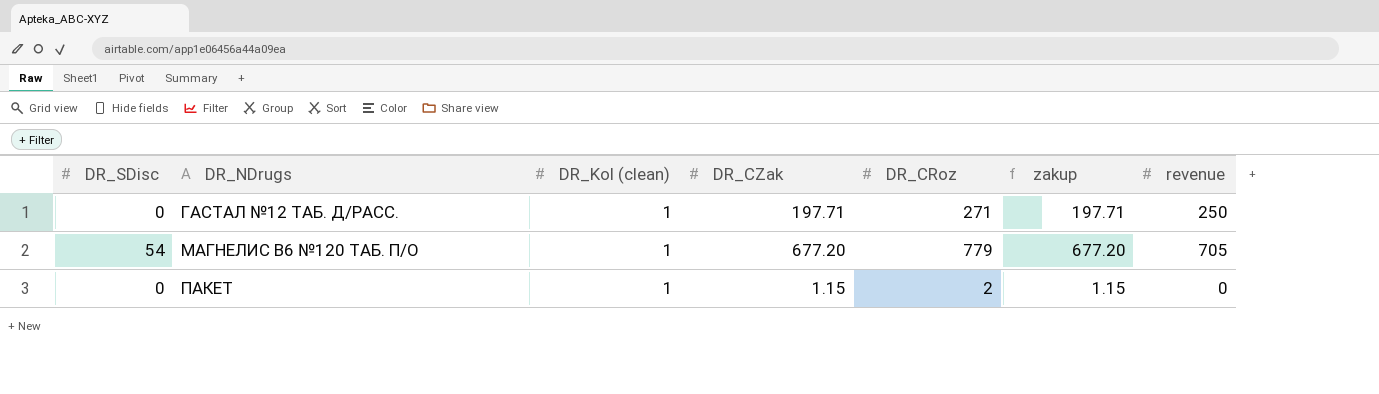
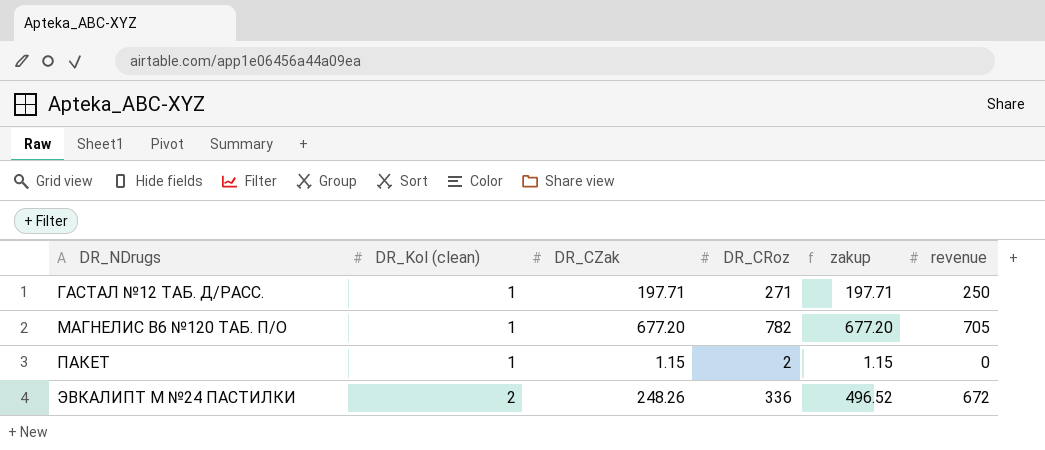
column DR_SDisc | position: 1 -> none
МАГНЕЛИС В6 №120 ТАБ. П/О | DR_CRoz: 779 -> 782
row ЭВКАЛИПТ М №24 ПАСТИЛКИ: none -> 2 | 248.26 | 336 | 496.52 | 672

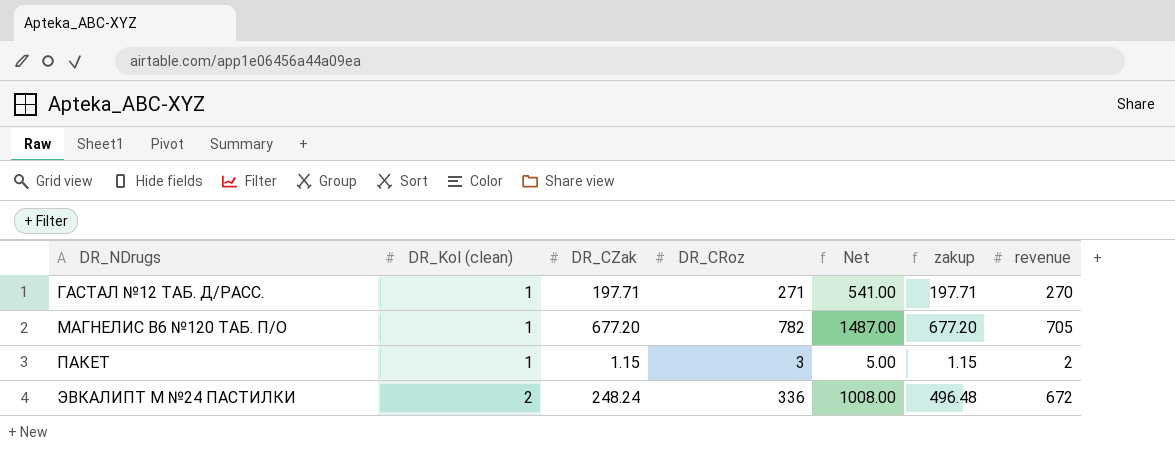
column Net | formula: none -> [DR_CRoz] + [revenue]
ГАСТАЛ №12 ТАБ. Д/РАСС. | revenue: 250 -> 270
ПАКЕТ | DR_CRoz: 2 -> 3
ПАКЕТ | revenue: 0 -> 2
ЭВКАЛИПТ М №24 ПАСТИЛКИ | DR_CZak: 248.26 -> 248.24
ЭВКАЛИПТ М №24 ПАСТИЛКИ | zakup: 496.52 -> 496.48

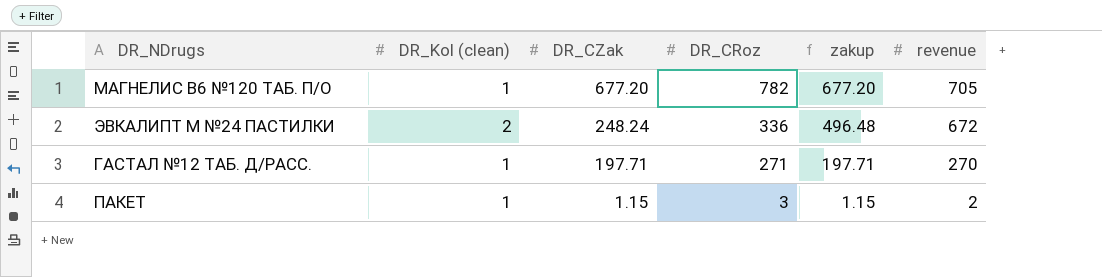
row order: DR_NDrugs ascending -> DR_CZak descending
column Net | formula: [DR_CRoz] + [revenue] -> none

